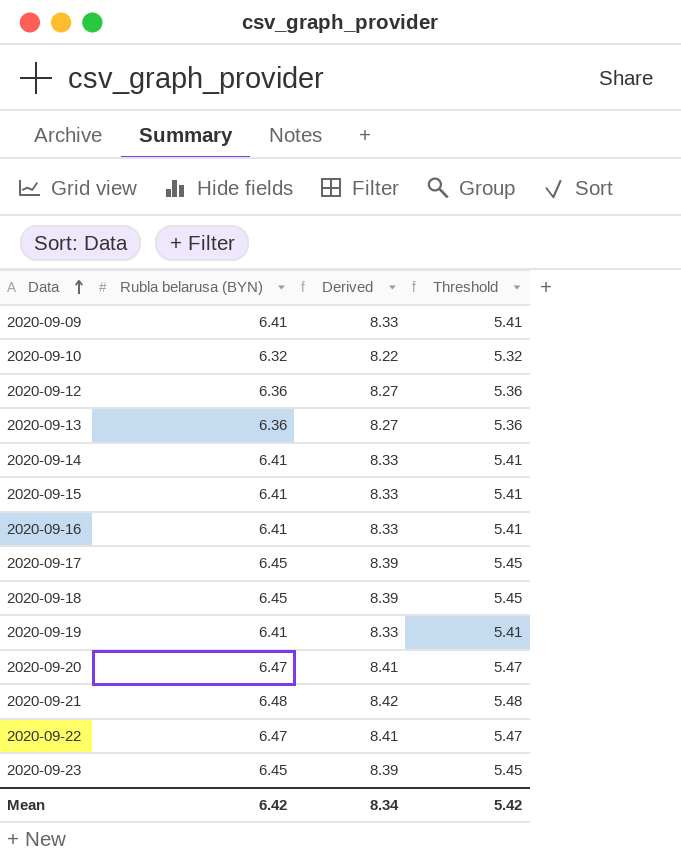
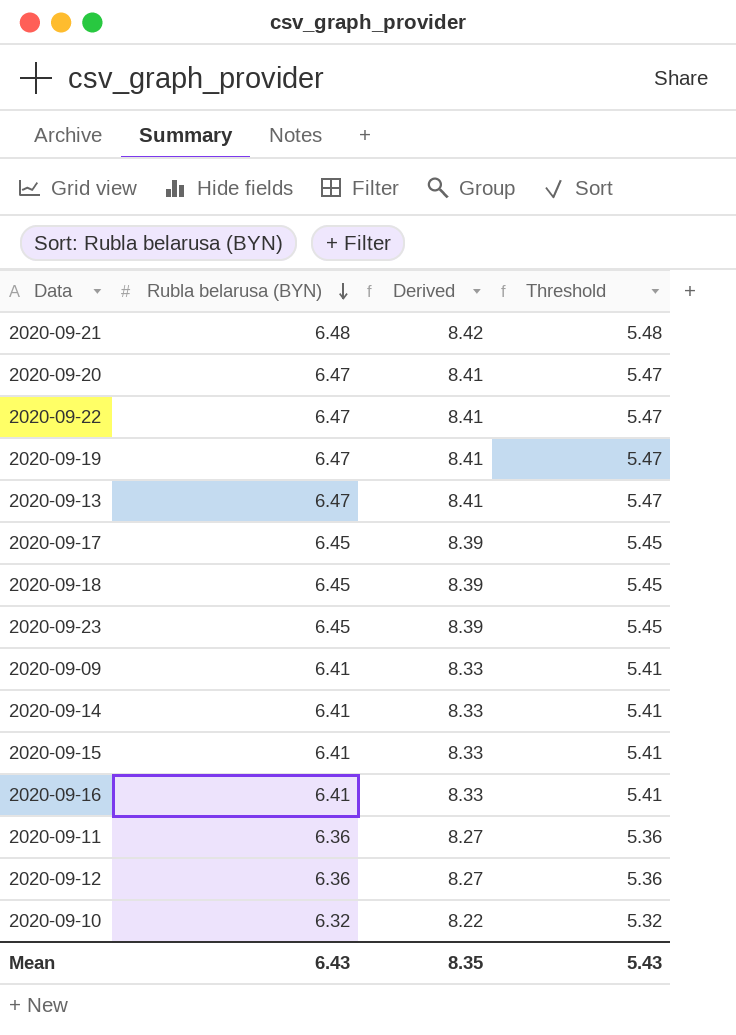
row order: Data ascending -> Rubla belarusa (BYN) descending
2020-09-19 | Rubla belarusa (BYN): 6.41 -> 6.47
2020-09-19 | Derived: 8.33 -> 8.41
2020-09-19 | Threshold: 5.41 -> 5.47
2020-09-13 | Rubla belarusa (BYN): 6.36 -> 6.47
2020-09-13 | Derived: 8.27 -> 8.41
2020-09-13 | Threshold: 5.36 -> 5.47
row 2020-09-11: none -> 6.36 | 8.27 | 5.36
Mean | Rubla belarusa (BYN): 6.42 -> 6.43
Mean | Derived: 8.34 -> 8.35
Mean | Threshold: 5.42 -> 5.43

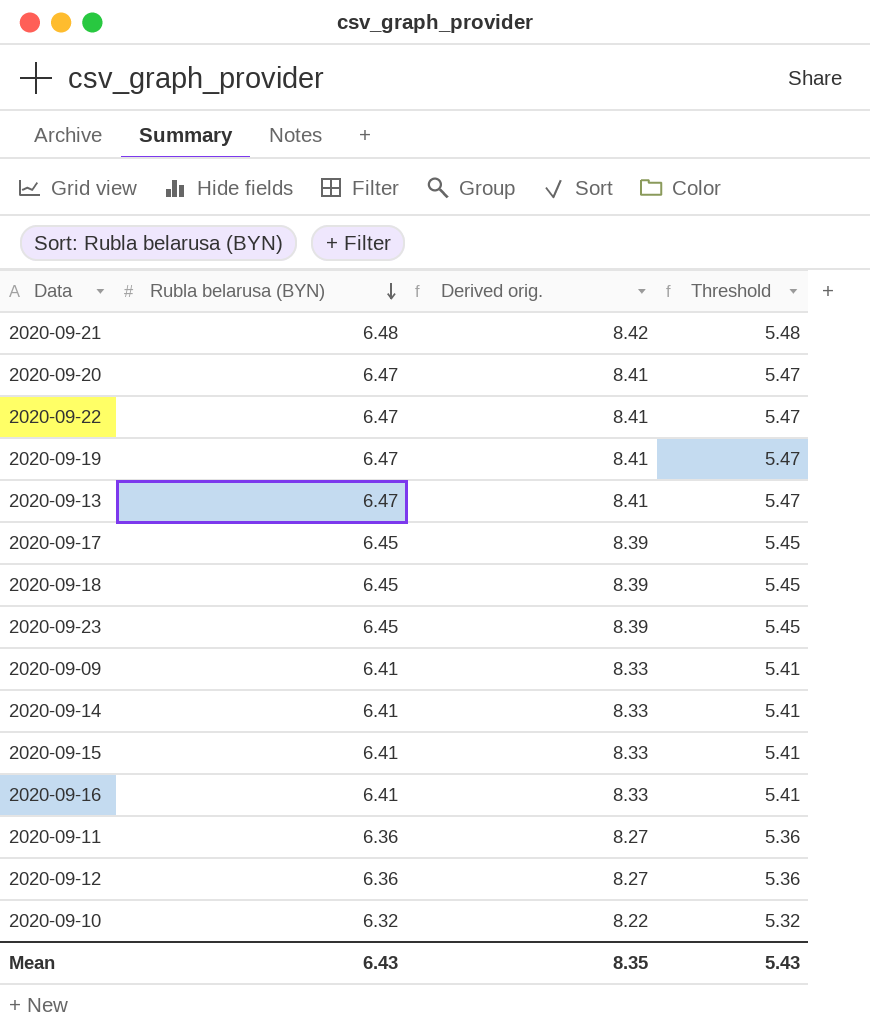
column name: Derived -> Derived orig.

